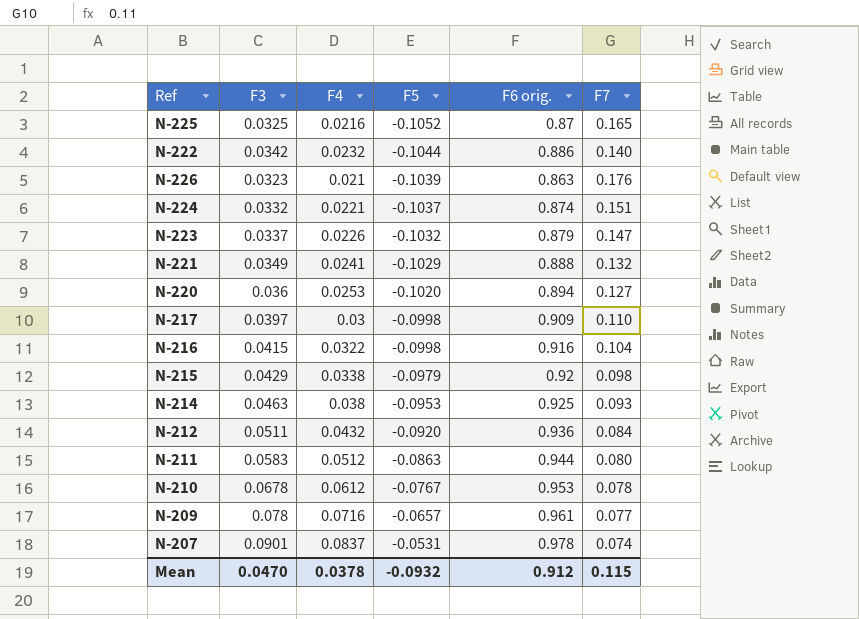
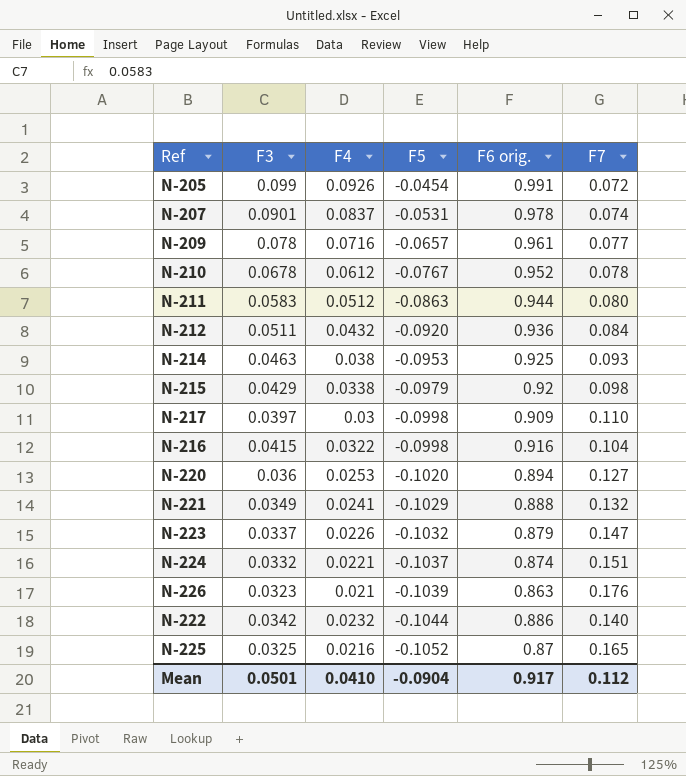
row order: F5 ascending -> F5 descending
row N-205: none -> 0.099 | 0.0926 | -0.0454 | 0.991 | 0.072
N-210 | F6 orig.: 0.953 -> 0.952
Mean | F3: 0.0470 -> 0.0501
Mean | F4: 0.0378 -> 0.0410
Mean | F5: -0.0932 -> -0.0904
Mean | F6 orig.: 0.912 -> 0.917
Mean | F7: 0.115 -> 0.112

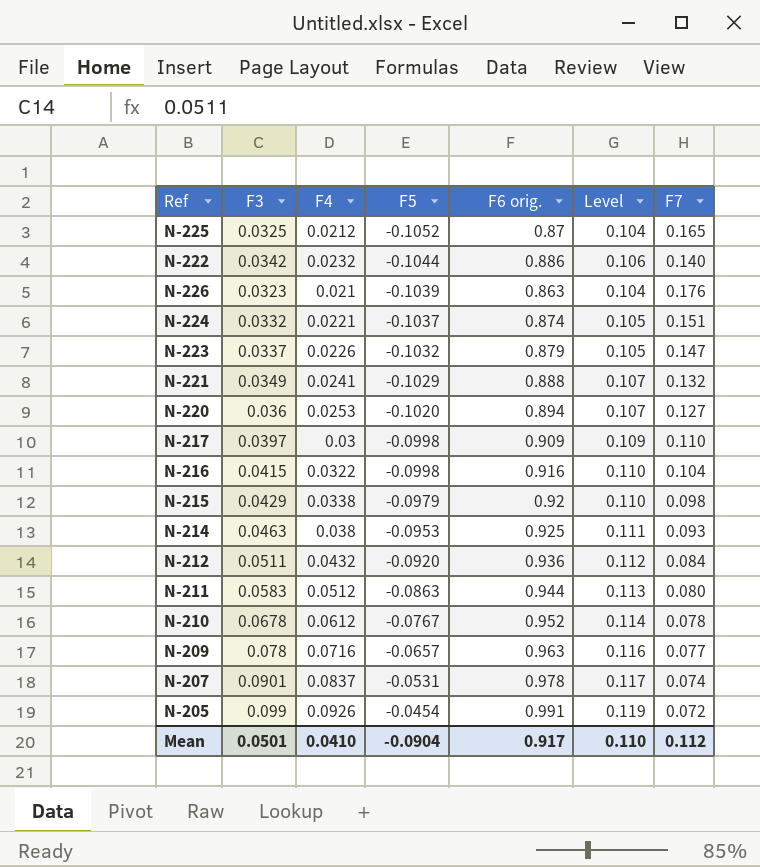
row order: F5 descending -> F5 ascending
column Level | formula: none -> [F6 orig.] * 0.12
N-225 | F4: 0.0216 -> 0.0212
N-209 | F6 orig.: 0.961 -> 0.963

